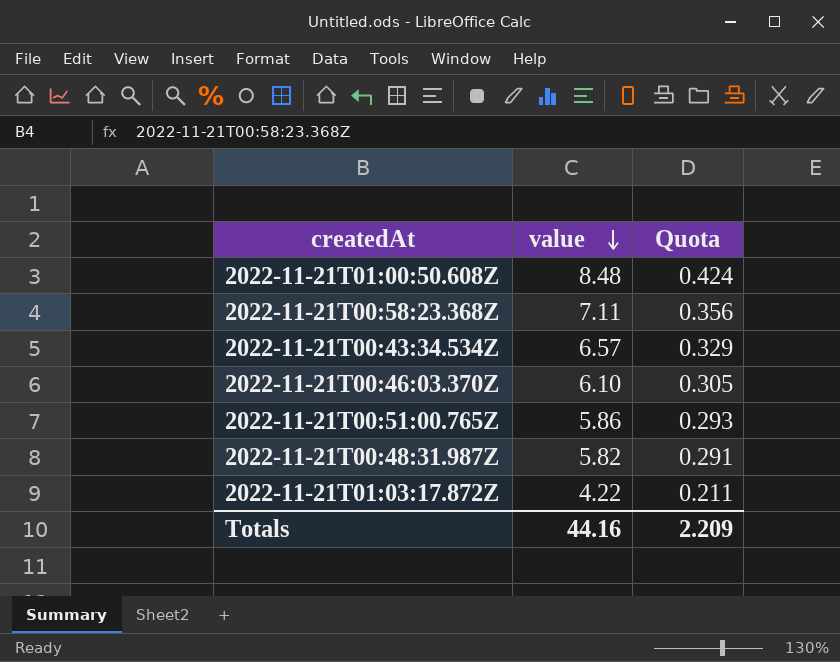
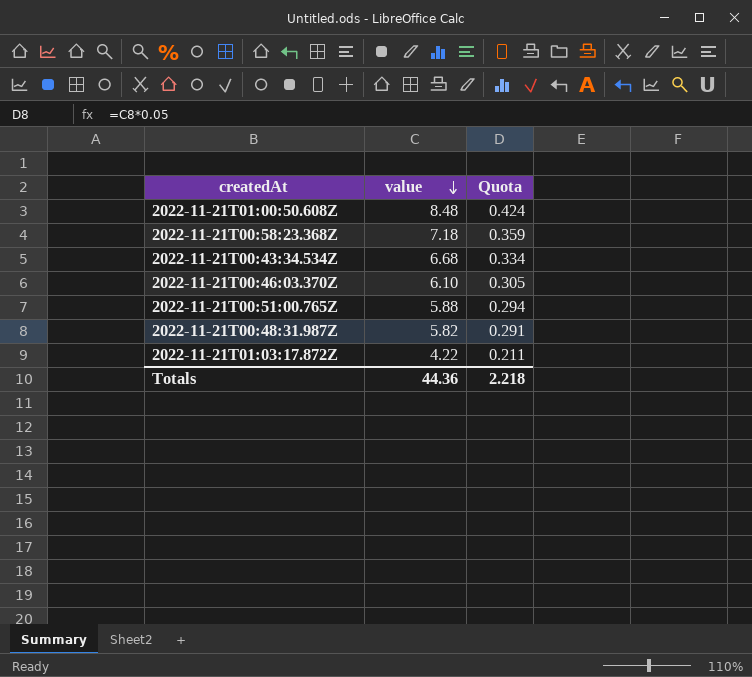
2022-11-21T00:58:23.368Z | value: 7.11 -> 7.18
2022-11-21T00:58:23.368Z | Quota: 0.356 -> 0.359
2022-11-21T00:43:34.534Z | value: 6.57 -> 6.68
2022-11-21T00:43:34.534Z | Quota: 0.329 -> 0.334
2022-11-21T00:51:00.765Z | value: 5.86 -> 5.88
2022-11-21T00:51:00.765Z | Quota: 0.293 -> 0.294
Totals | value: 44.16 -> 44.36
Totals | Quota: 2.209 -> 2.218

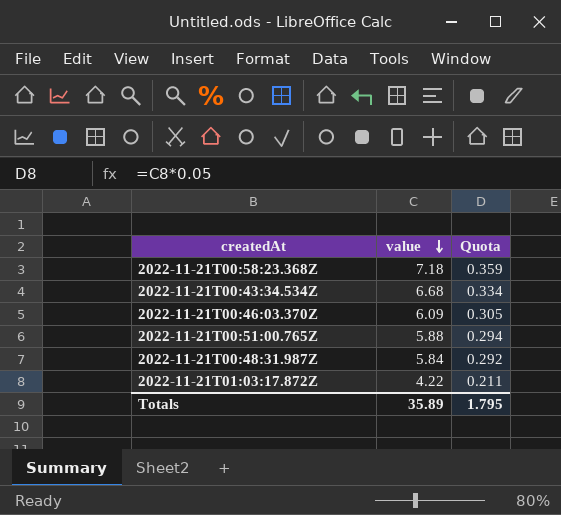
row 2022-11-21T01:00:50.608Z: 8.48 | 0.424 -> none
2022-11-21T00:46:03.370Z | value: 6.10 -> 6.09
2022-11-21T00:48:31.987Z | value: 5.82 -> 5.84
2022-11-21T00:48:31.987Z | Quota: 0.291 -> 0.292
Totals | value: 44.36 -> 35.89
Totals | Quota: 2.218 -> 1.795

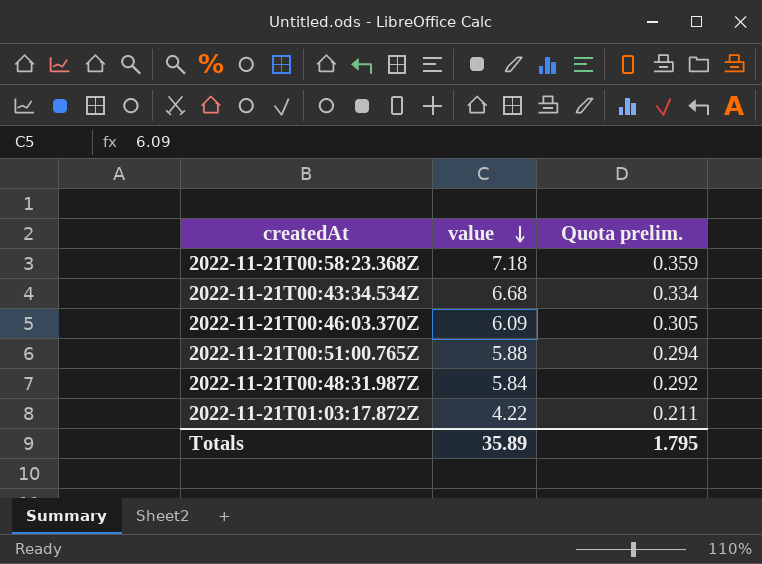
column name: Quota -> Quota prelim.

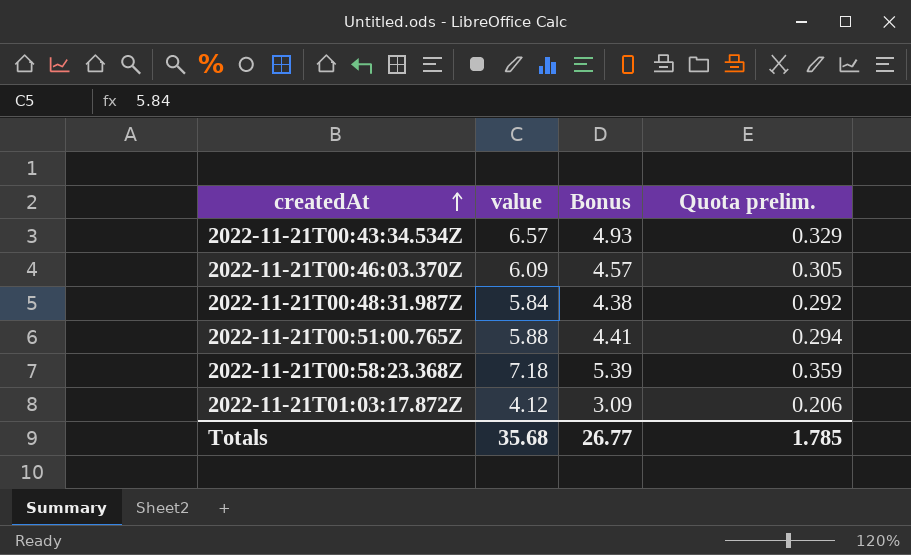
row order: value descending -> createdAt ascending
column Bonus | formula: none -> [value] * 0.75
2022-11-21T00:43:34.534Z | value: 6.68 -> 6.57
2022-11-21T00:43:34.534Z | Quota prelim.: 0.334 -> 0.329
2022-11-21T01:03:17.872Z | value: 4.22 -> 4.12
2022-11-21T01:03:17.872Z | Quota prelim.: 0.211 -> 0.206
Totals | value: 35.89 -> 35.68
Totals | Quota prelim.: 1.795 -> 1.785

